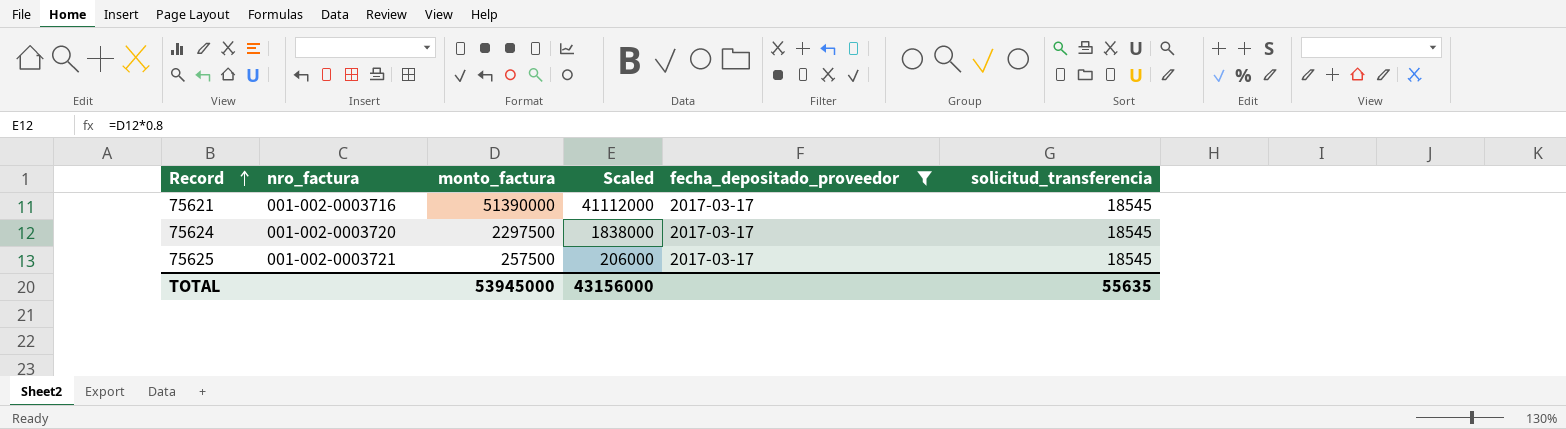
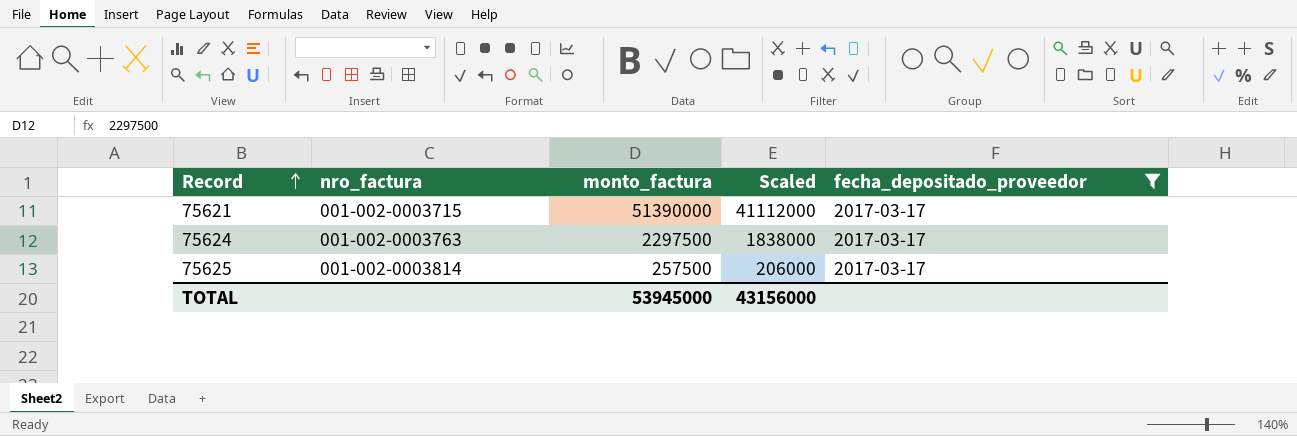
column solicitud_transferencia | position: 6 -> none
75621 | nro_factura: 001-002-0003716 -> 001-002-0003715
75624 | nro_factura: 001-002-0003720 -> 001-002-0003763
75625 | nro_factura: 001-002-0003721 -> 001-002-0003814

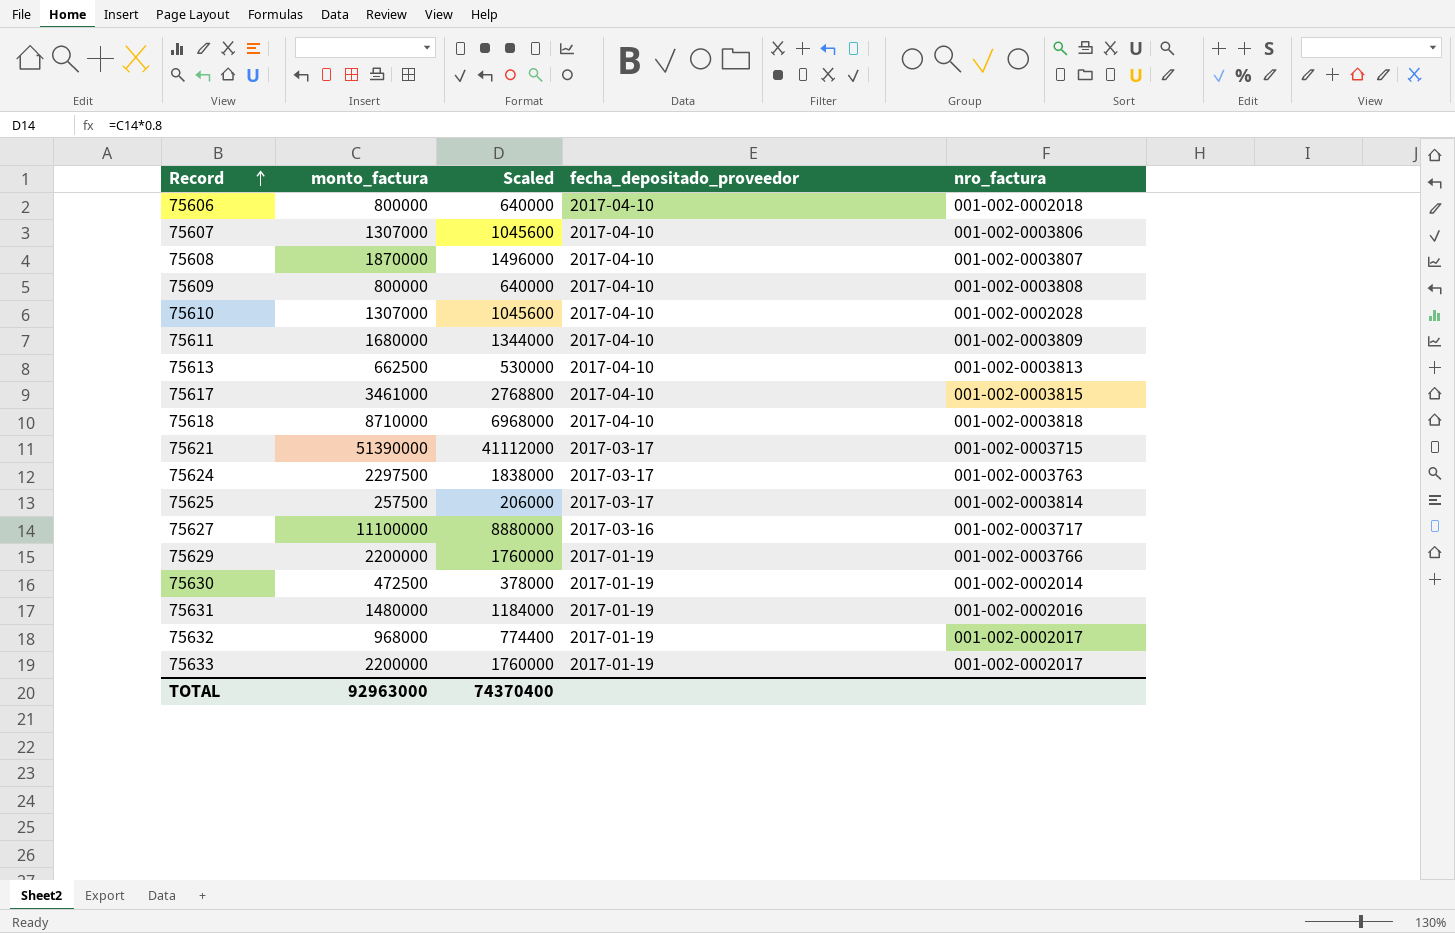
filter: fecha_depositado_proveedor = 2017-03-17 -> none
column nro_factura | position: 2 -> 5
TOTAL | monto_factura: 53945000 -> 92963000
TOTAL | Scaled: 43156000 -> 74370400

